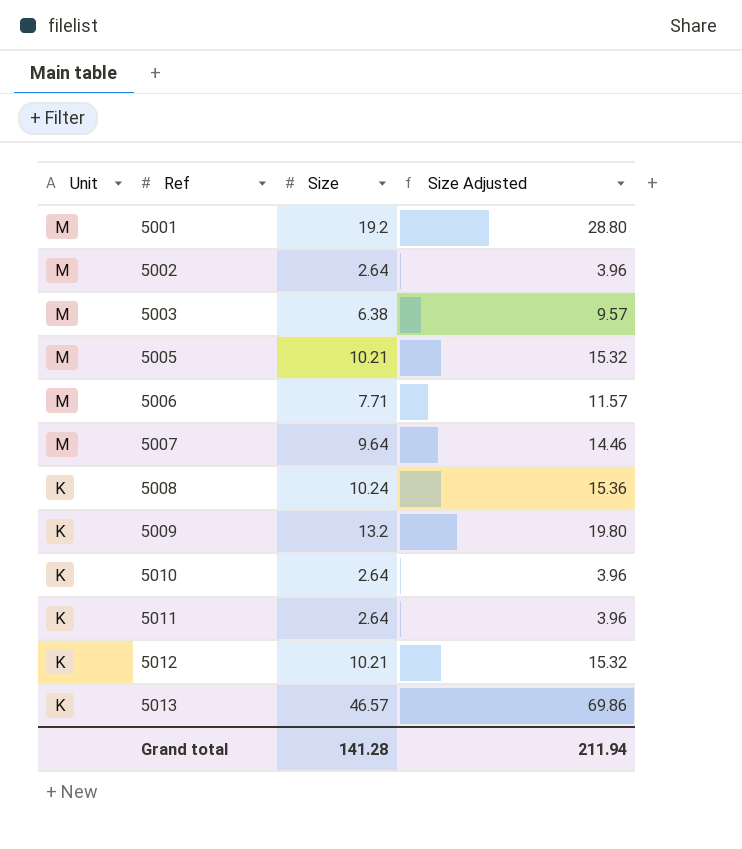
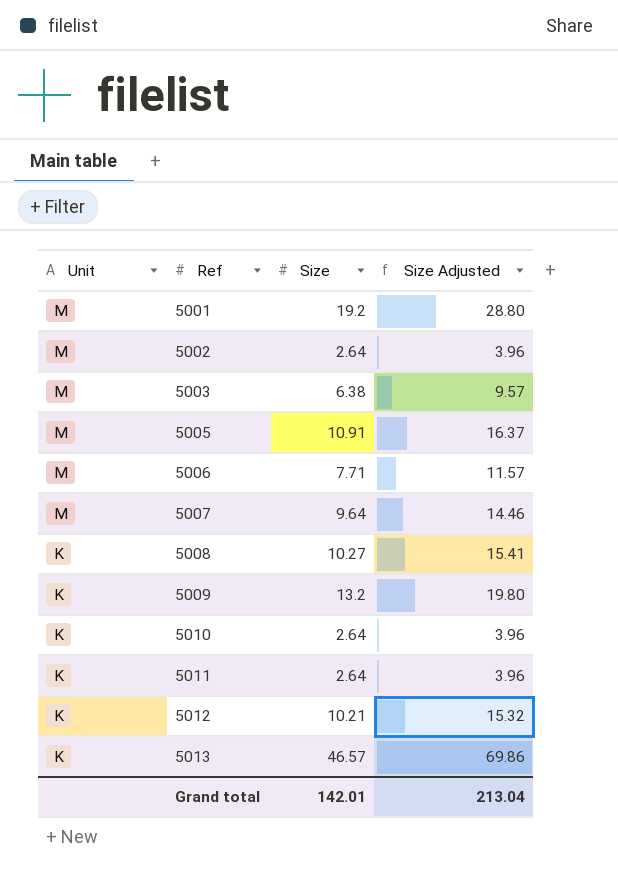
5005 | Size: 10.21 -> 10.91
5005 | Size Adjusted: 15.32 -> 16.37
5008 | Size: 10.24 -> 10.27
5008 | Size Adjusted: 15.36 -> 15.41
Grand total | Size: 141.28 -> 142.01
Grand total | Size Adjusted: 211.94 -> 213.04

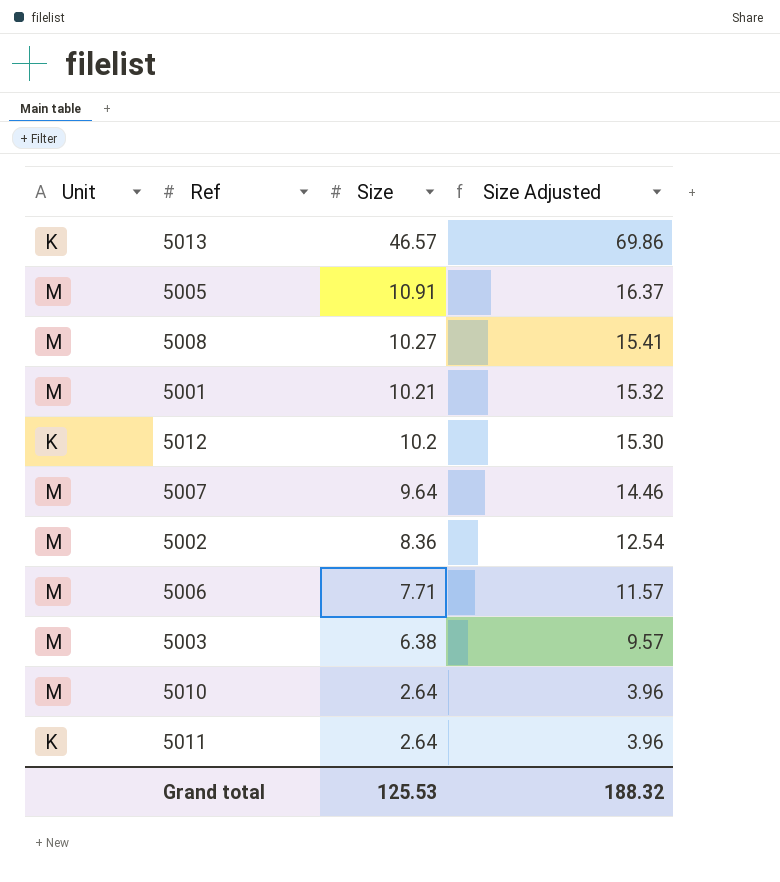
row order: Unit descending -> Size descending
row 5009: K | 13.2 | 19.80 -> none
5008 | Unit: K -> M
5001 | Size: 19.2 -> 10.21
5001 | Size Adjusted: 28.80 -> 15.32
5012 | Size: 10.21 -> 10.2
5012 | Size Adjusted: 15.32 -> 15.30
5002 | Size: 2.64 -> 8.36
5002 | Size Adjusted: 3.96 -> 12.54
5010 | Unit: K -> M
Grand total | Size: 142.01 -> 125.53
Grand total | Size Adjusted: 213.04 -> 188.32

